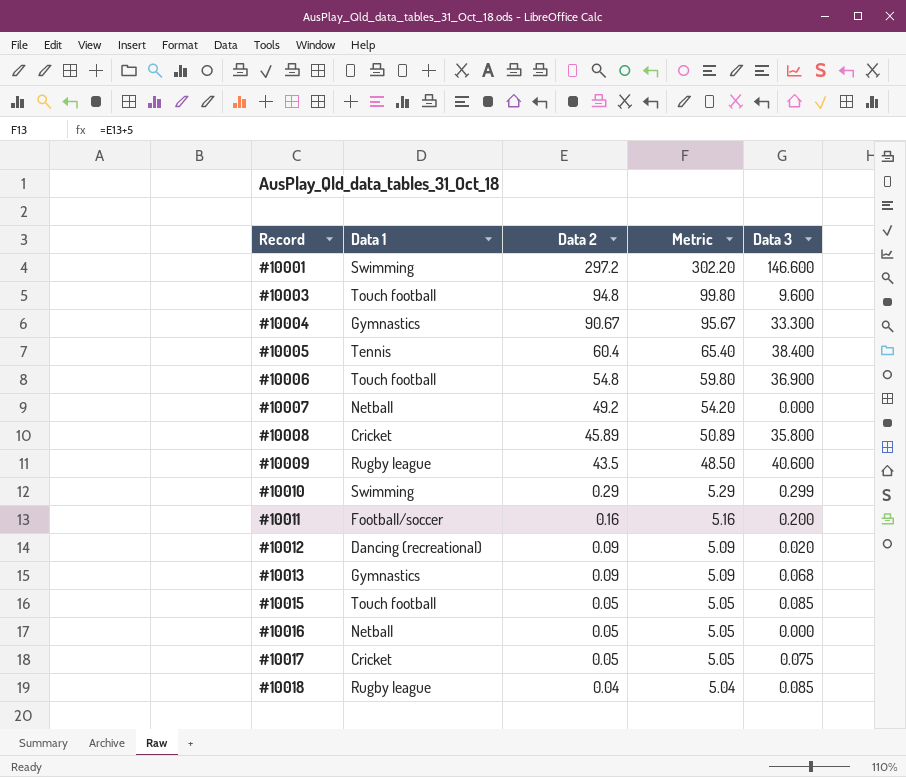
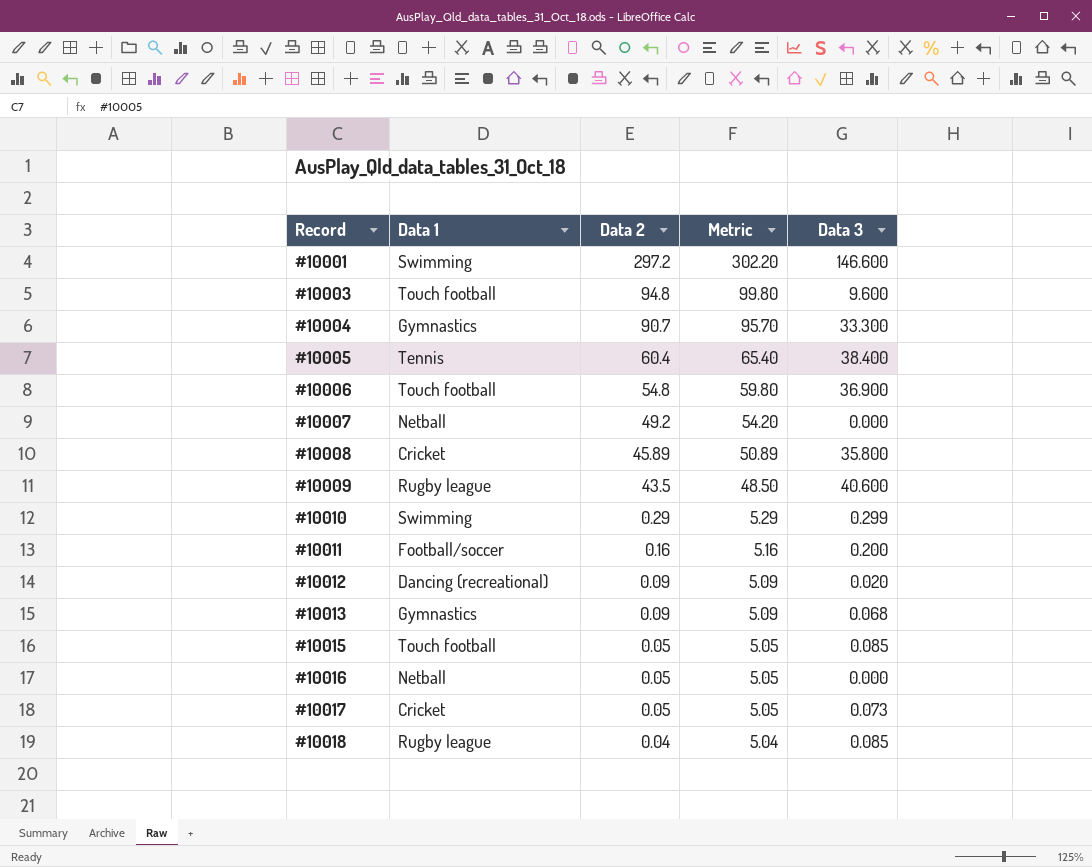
#10004 | Data 2: 90.67 -> 90.7
#10004 | Metric: 95.67 -> 95.70
#10017 | Data 3: 0.075 -> 0.073

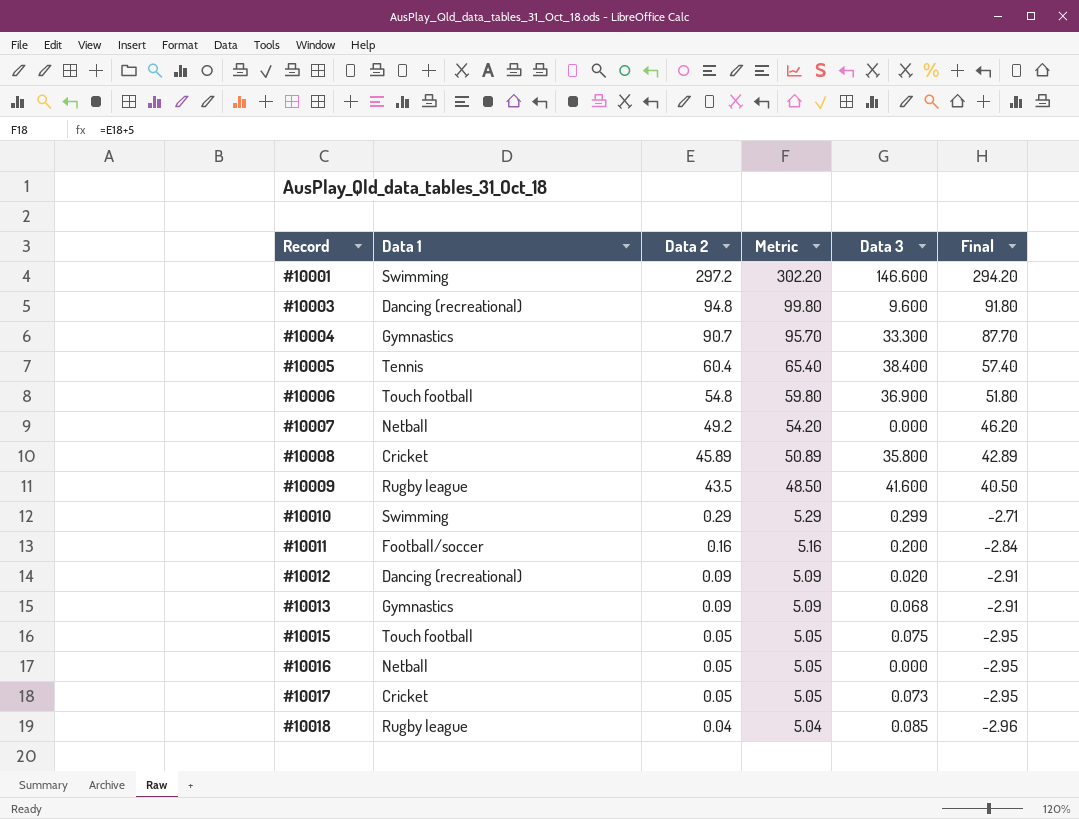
column Final | formula: none -> [Data 2] - 3
#10003 | Data 1: Touch football -> Dancing (recreational)
#10009 | Data 3: 40.600 -> 41.600
#10015 | Data 3: 0.085 -> 0.075

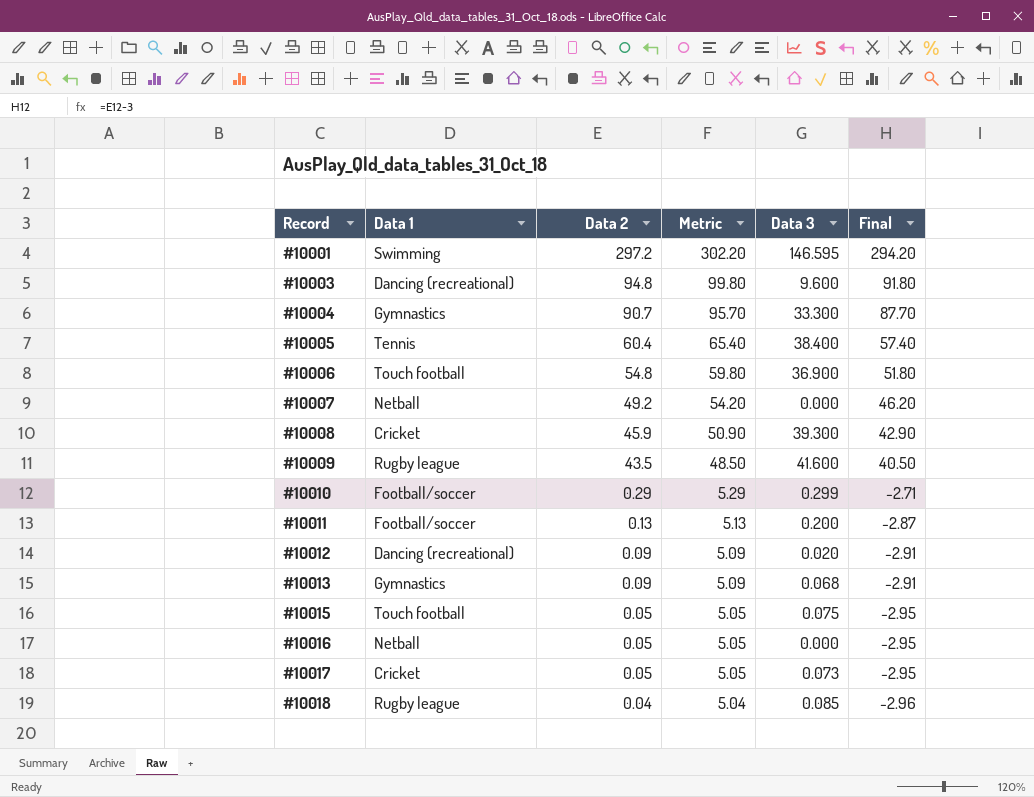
#10001 | Data 3: 146.600 -> 146.595
#10008 | Data 2: 45.89 -> 45.9
#10008 | Metric: 50.89 -> 50.90
#10008 | Data 3: 35.800 -> 39.300
#10008 | Final: 42.89 -> 42.90
#10010 | Data 1: Swimming -> Football/soccer
#10011 | Data 2: 0.16 -> 0.13
#10011 | Metric: 5.16 -> 5.13
#10011 | Final: -2.84 -> -2.87

